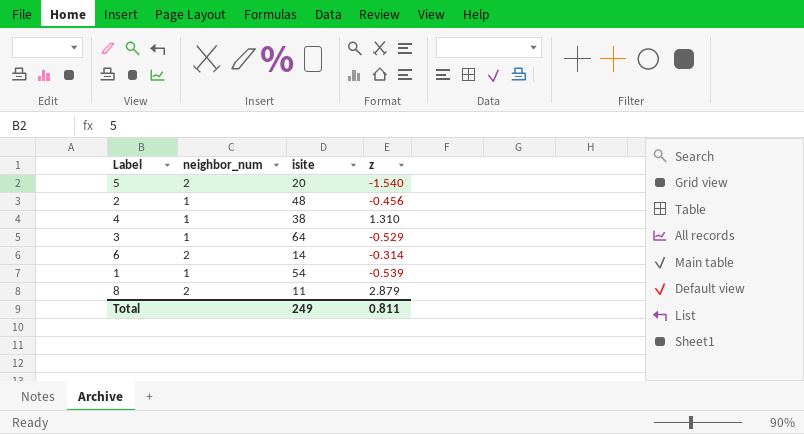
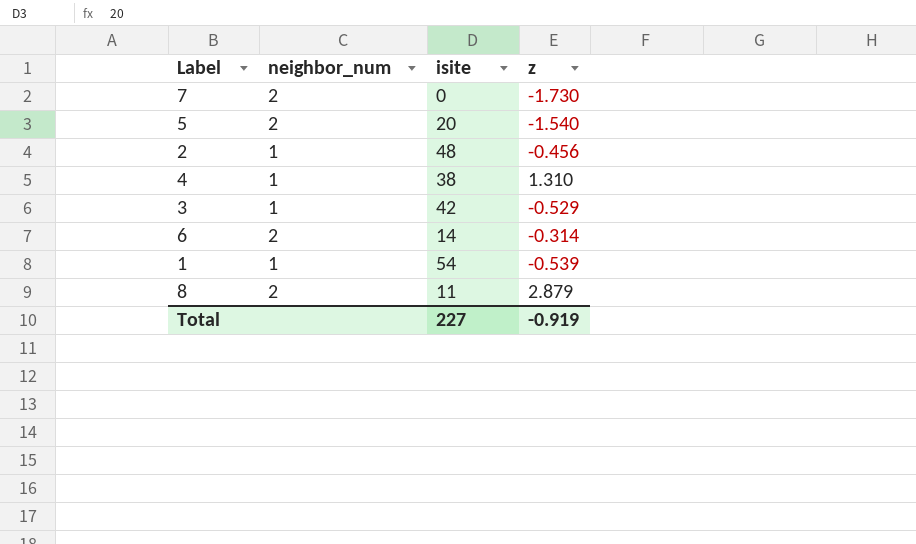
row 7: none -> 2 | 0 | -1.730
3 | isite: 64 -> 42
Total | isite: 249 -> 227
Total | z: 0.811 -> -0.919

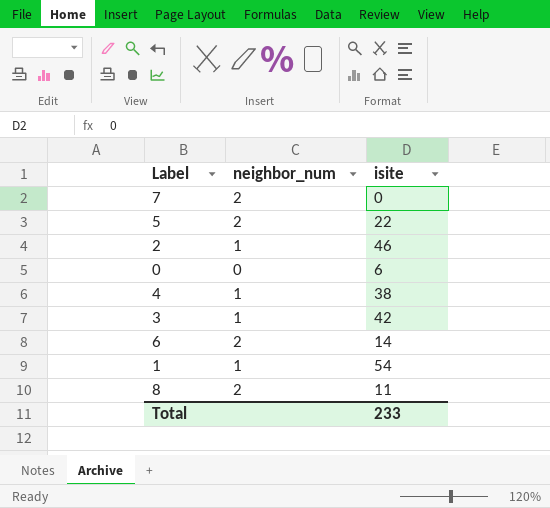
column z | position: 4 -> none
5 | isite: 20 -> 22
2 | isite: 48 -> 46
row 0: none -> 0 | 6
Total | isite: 227 -> 233

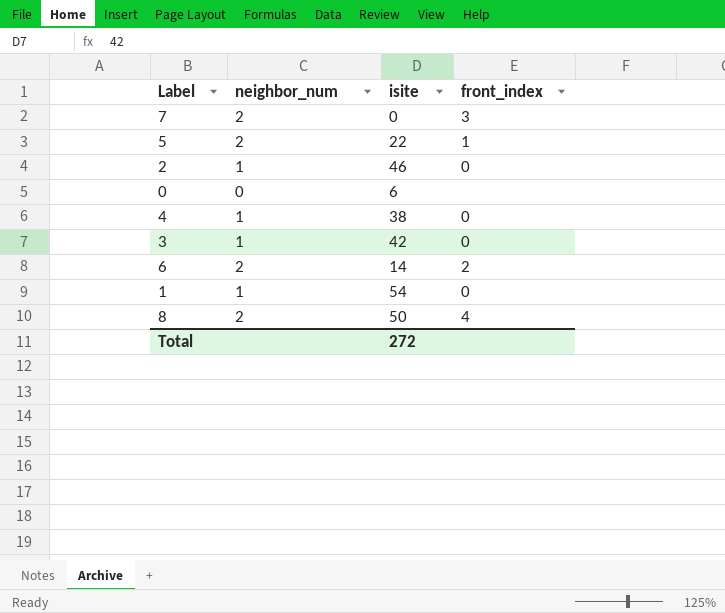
column front_index | position: none -> 4
8 | isite: 11 -> 50
Total | isite: 233 -> 272

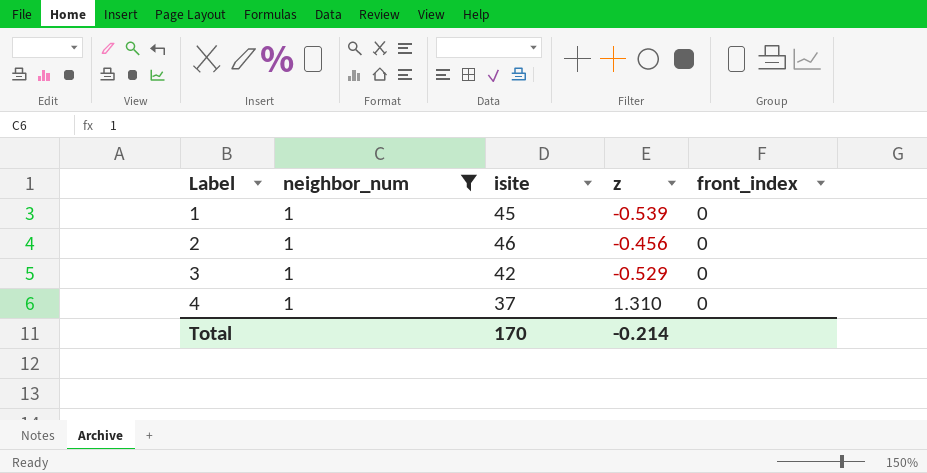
filter: none -> neighbor_num = 1
row order: none -> Label ascending
column z | position: none -> 4
1 | isite: 54 -> 45
4 | isite: 38 -> 37
Total | isite: 272 -> 170

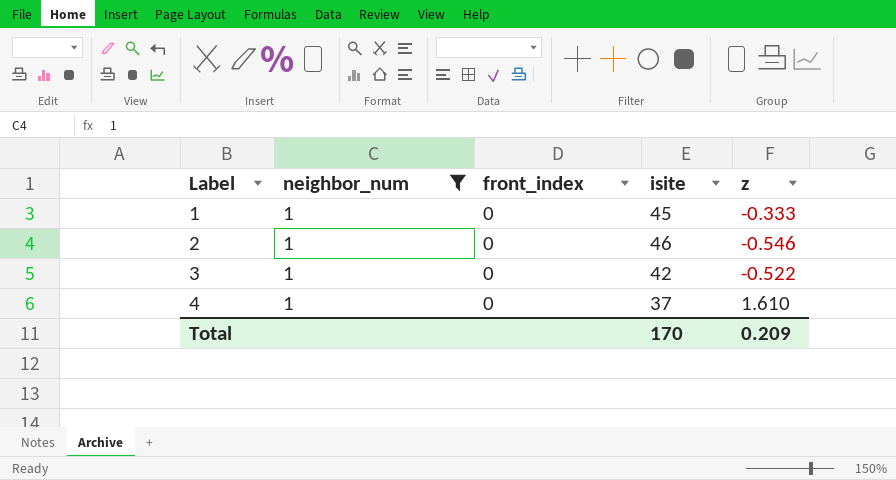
column front_index | position: 5 -> 3
1 | z: -0.539 -> -0.333
2 | z: -0.456 -> -0.546
3 | z: -0.529 -> -0.522
4 | z: 1.310 -> 1.610
Total | z: -0.214 -> 0.209

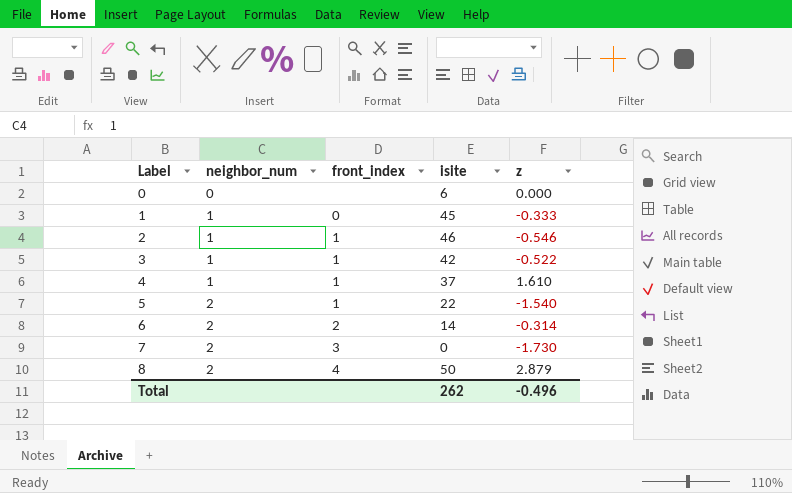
filter: neighbor_num = 1 -> none
2 | front_index: 0 -> 1
3 | front_index: 0 -> 1
4 | front_index: 0 -> 1
Total | isite: 170 -> 262
Total | z: 0.209 -> -0.496

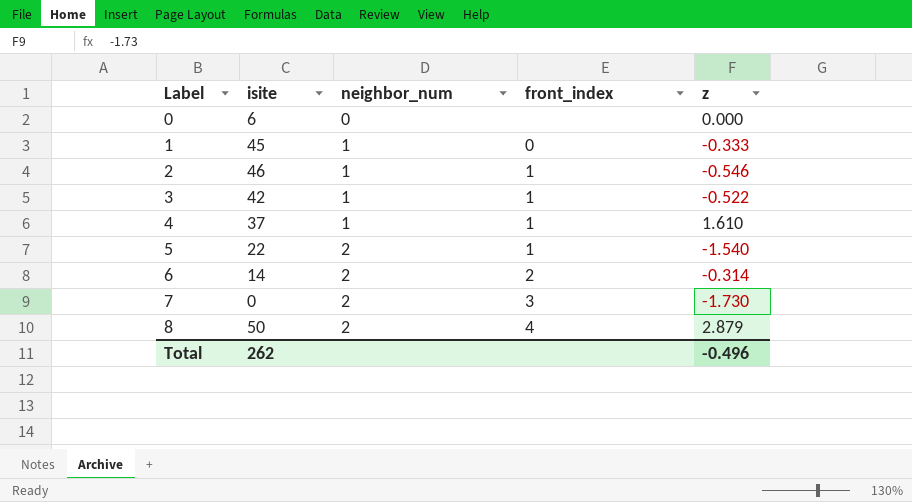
column isite | position: 4 -> 2

